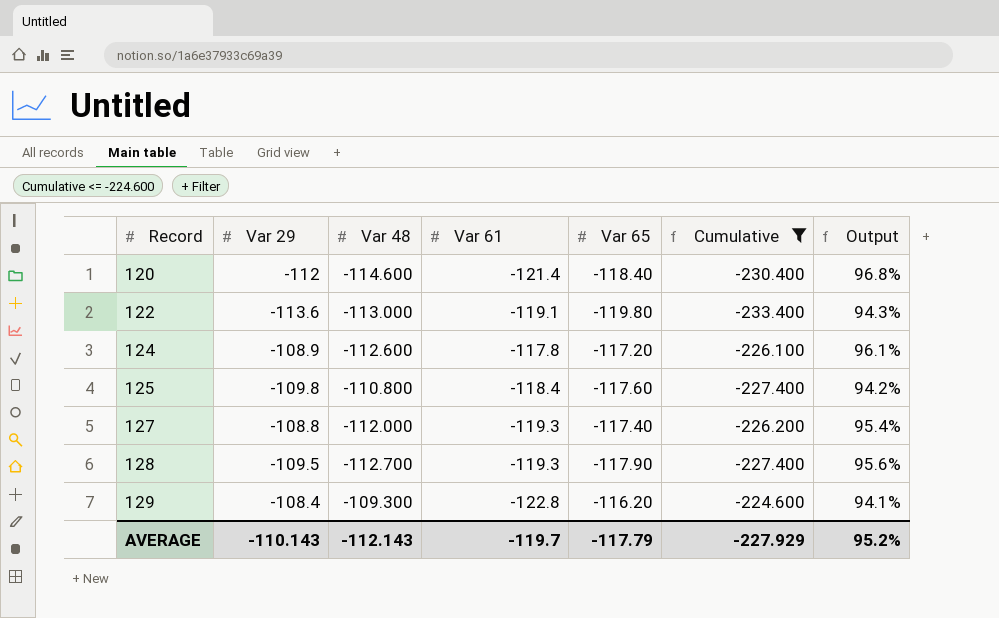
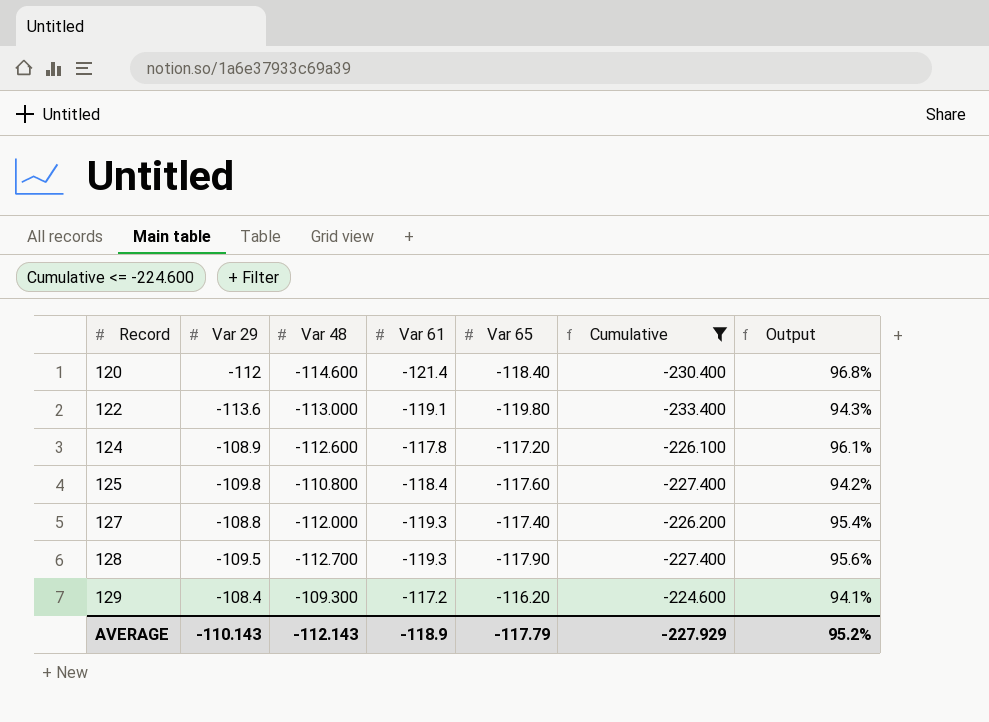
129 | Var 61: -122.8 -> -117.2
AVERAGE | Var 61: -119.7 -> -118.9

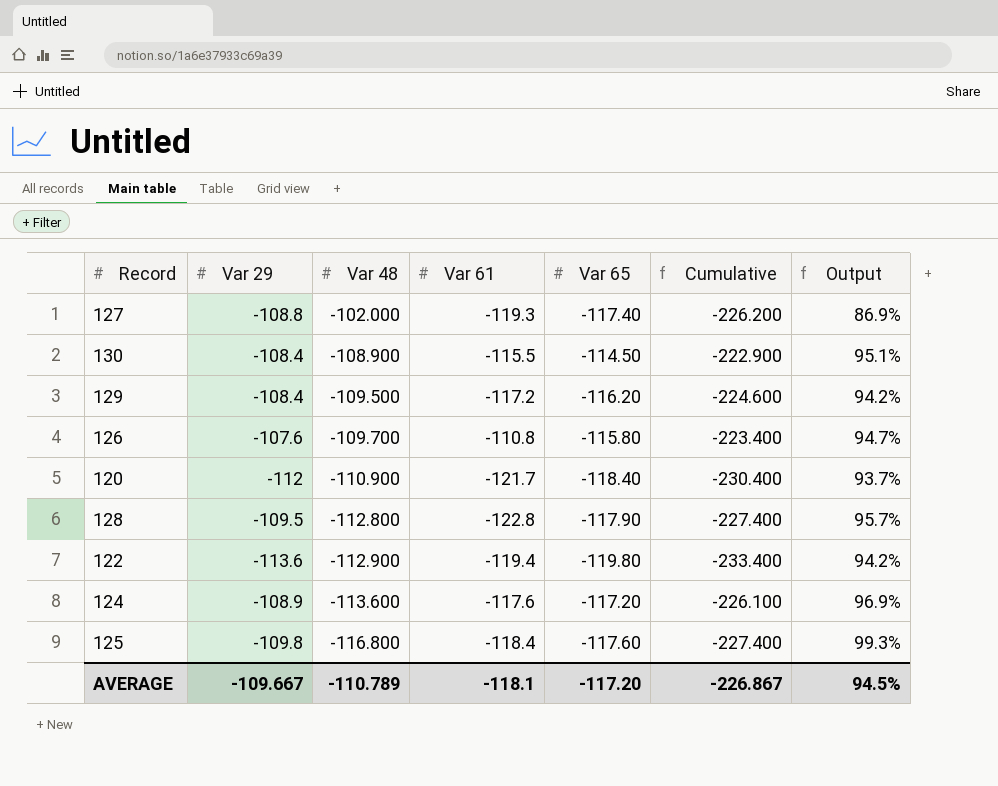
filter: Cumulative <= -224.600 -> none
row order: Record ascending -> Var 48 descending
127 | Var 48: -112.000 -> -102.000
127 | Output: 95.4% -> 86.9%
129 | Var 48: -109.300 -> -109.500
129 | Output: 94.1% -> 94.2%
120 | Var 48: -114.600 -> -110.900
120 | Var 61: -121.4 -> -121.7
120 | Output: 96.8% -> 93.7%
128 | Var 48: -112.700 -> -112.800
128 | Var 61: -119.3 -> -122.8
128 | Output: 95.6% -> 95.7%
122 | Var 48: -113.000 -> -112.900
122 | Var 61: -119.1 -> -119.4
122 | Output: 94.3% -> 94.2%
124 | Var 48: -112.600 -> -113.600
124 | Var 61: -117.8 -> -117.6
124 | Output: 96.1% -> 96.9%
125 | Var 48: -110.800 -> -116.800
125 | Output: 94.2% -> 99.3%
AVERAGE | Var 29: -110.143 -> -109.667
AVERAGE | Var 48: -112.143 -> -110.789
AVERAGE | Var 61: -118.9 -> -118.1
AVERAGE | Var 65: -117.79 -> -117.20
AVERAGE | Cumulative: -227.929 -> -226.867
AVERAGE | Output: 95.2% -> 94.5%

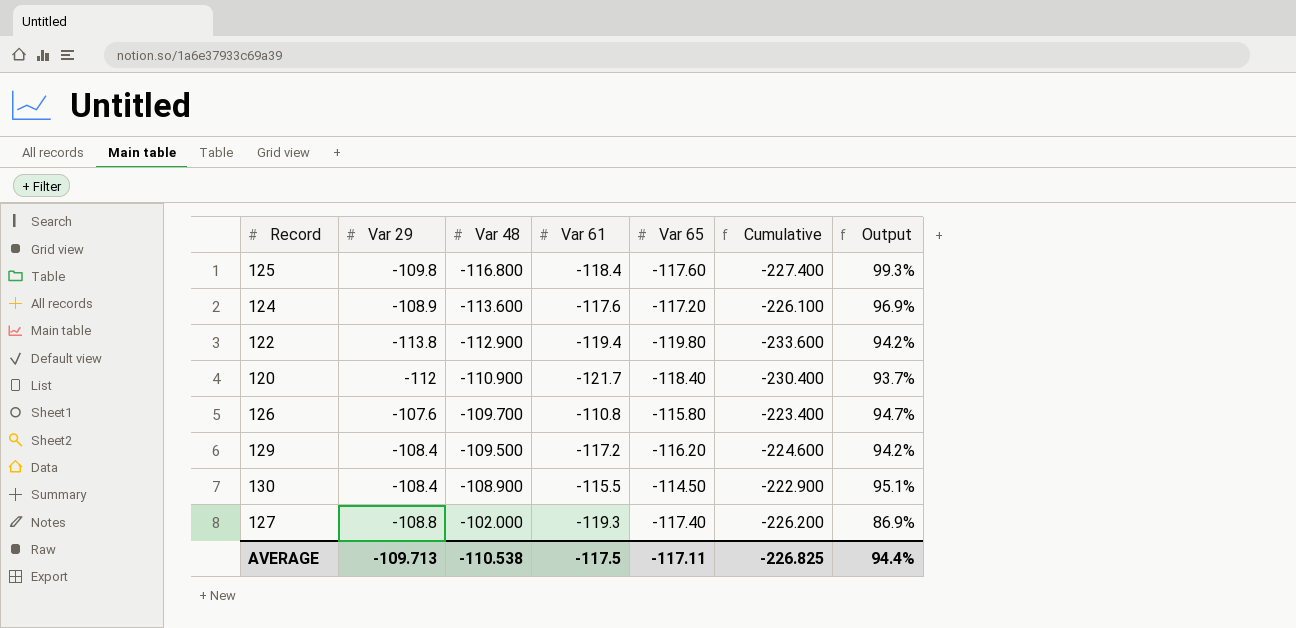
row order: Var 48 descending -> Var 48 ascending
row 128: -109.5 | -112.800 | -122.8 | -117.90 | -227.400 | 95.7% -> none
122 | Var 29: -113.6 -> -113.8
122 | Cumulative: -233.400 -> -233.600
AVERAGE | Var 29: -109.667 -> -109.713
AVERAGE | Var 48: -110.789 -> -110.538
AVERAGE | Var 61: -118.1 -> -117.5
AVERAGE | Var 65: -117.20 -> -117.11
AVERAGE | Cumulative: -226.867 -> -226.825
AVERAGE | Output: 94.5% -> 94.4%

